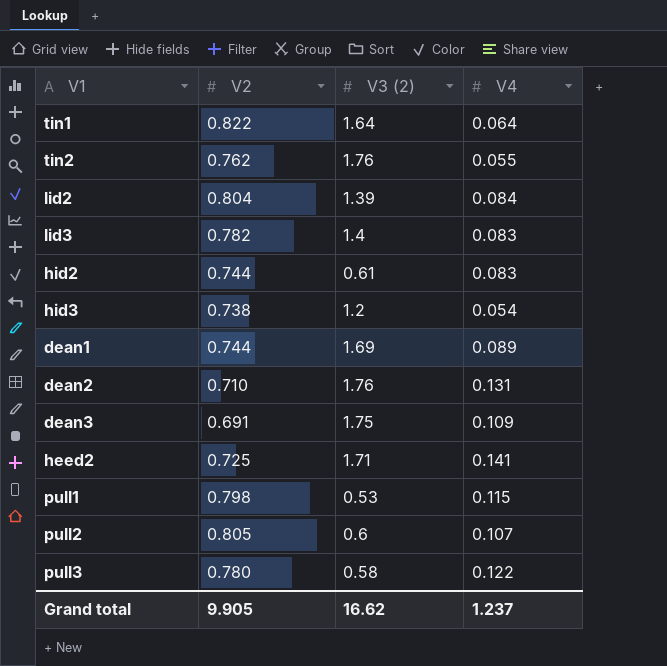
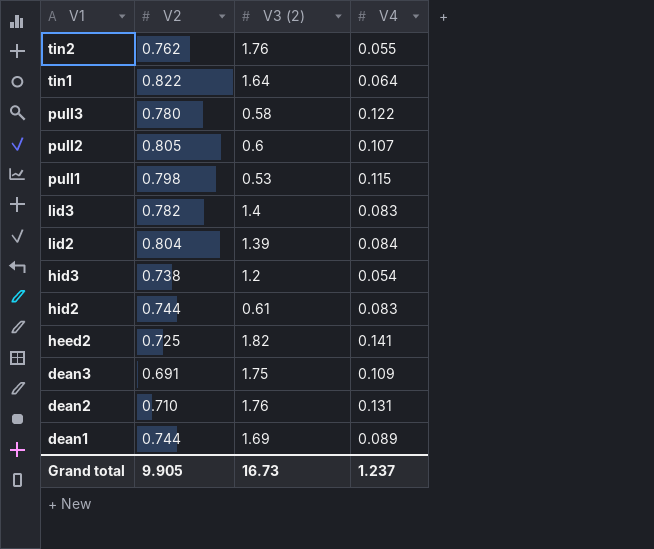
row order: none -> V1 descending
heed2 | V3 (2): 1.71 -> 1.82
Grand total | V3 (2): 16.62 -> 16.73

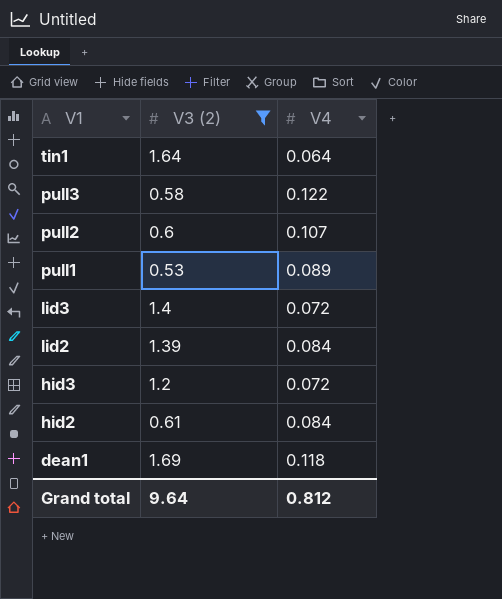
filter: none -> V3 (2) <= 1.69
column V2 | position: 2 -> none
pull1 | V4: 0.115 -> 0.089
lid3 | V4: 0.083 -> 0.072
hid3 | V4: 0.054 -> 0.072
hid2 | V4: 0.083 -> 0.084
dean1 | V4: 0.089 -> 0.118
Grand total | V3 (2): 16.73 -> 9.64
Grand total | V4: 1.237 -> 0.812

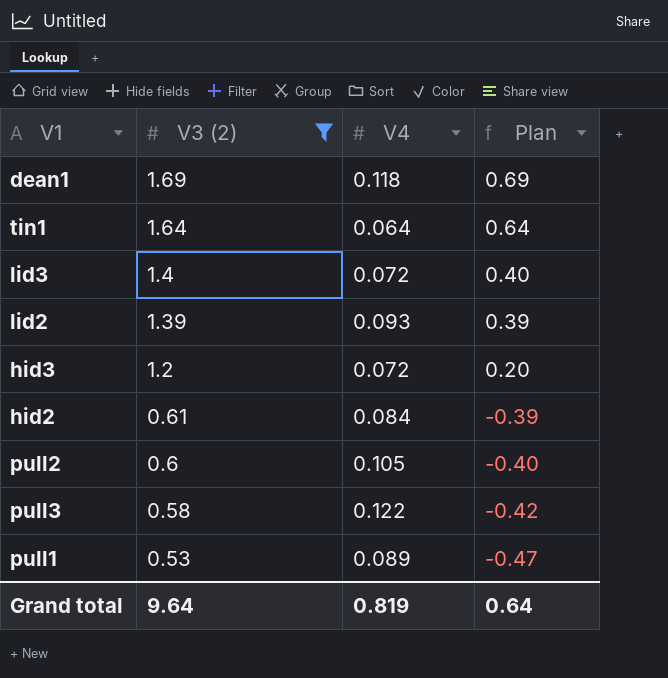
row order: V1 descending -> V3 (2) descending
column Plan | formula: none -> [V3 (2)] - 1
lid2 | V4: 0.084 -> 0.093
pull2 | V4: 0.107 -> 0.105
Grand total | V4: 0.812 -> 0.819

